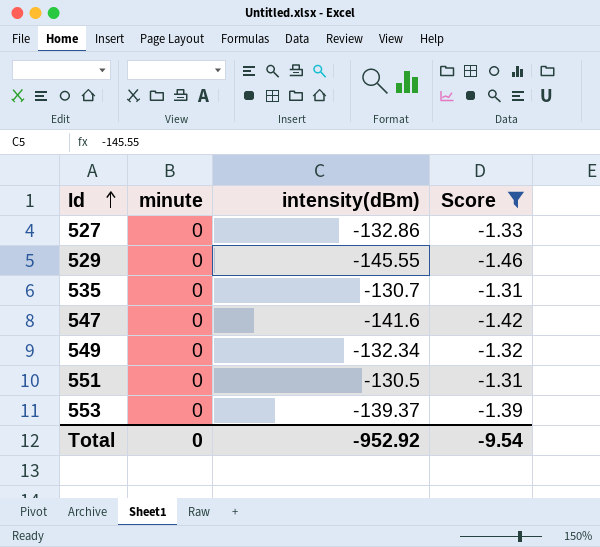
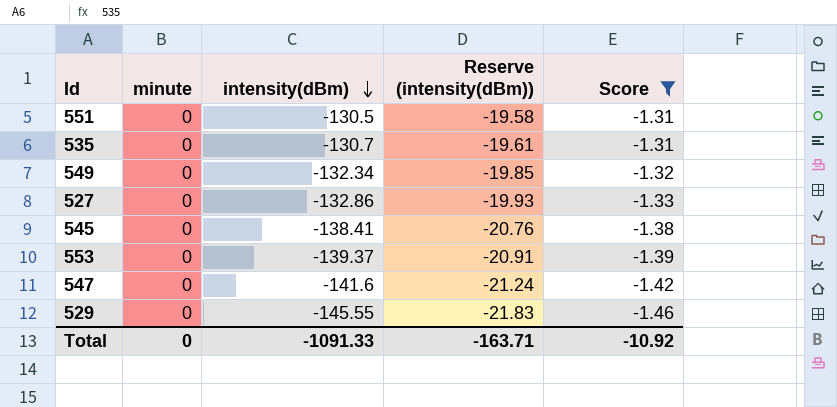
row order: Id ascending -> intensity(dBm) descending
column Reserve (intensity(dBm)) | formula: none -> [intensity(dBm)] * 0.15
row 545: none -> 0 | -138.41 | -20.76 | -1.38
Total | intensity(dBm): -952.92 -> -1091.33
Total | Score: -9.54 -> -10.92

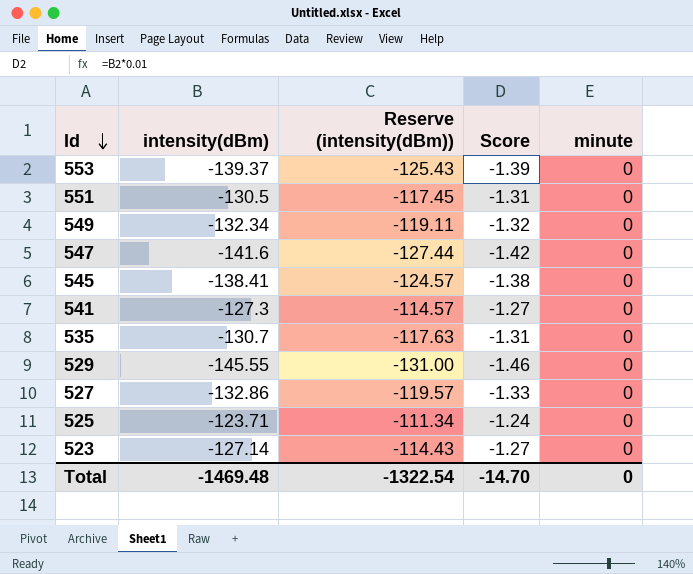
filter: Score <= -1.31 -> none
row order: intensity(dBm) descending -> Id descending
column Reserve (intensity(dBm)) | formula: [intensity(dBm)] * 0.15 -> [intensity(dBm)] * 0.9
column minute | position: 2 -> 5
Total | intensity(dBm): -1091.33 -> -1469.48
Total | Reserve (intensity(dBm)): -163.71 -> -1322.54
Total | Score: -10.92 -> -14.70

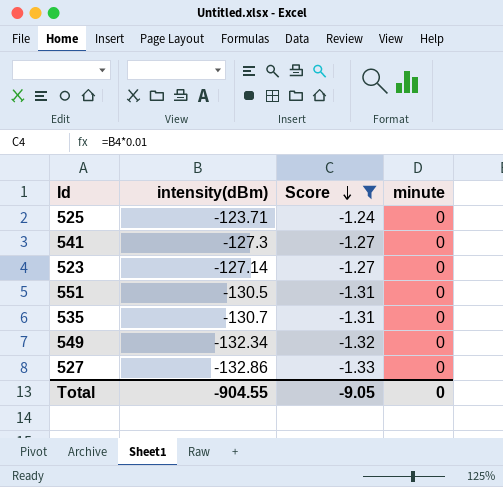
filter: none -> Score >= -1.33
row order: Id descending -> Score descending
column Reserve (intensity(dBm)) | formula: [intensity(dBm)] * 0.9 -> none
Total | intensity(dBm): -1469.48 -> -904.55
Total | Score: -14.70 -> -9.05

